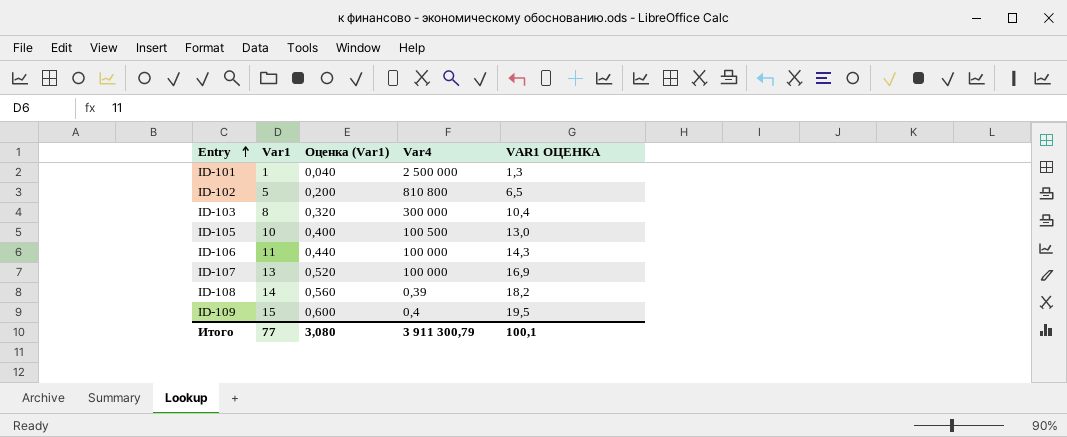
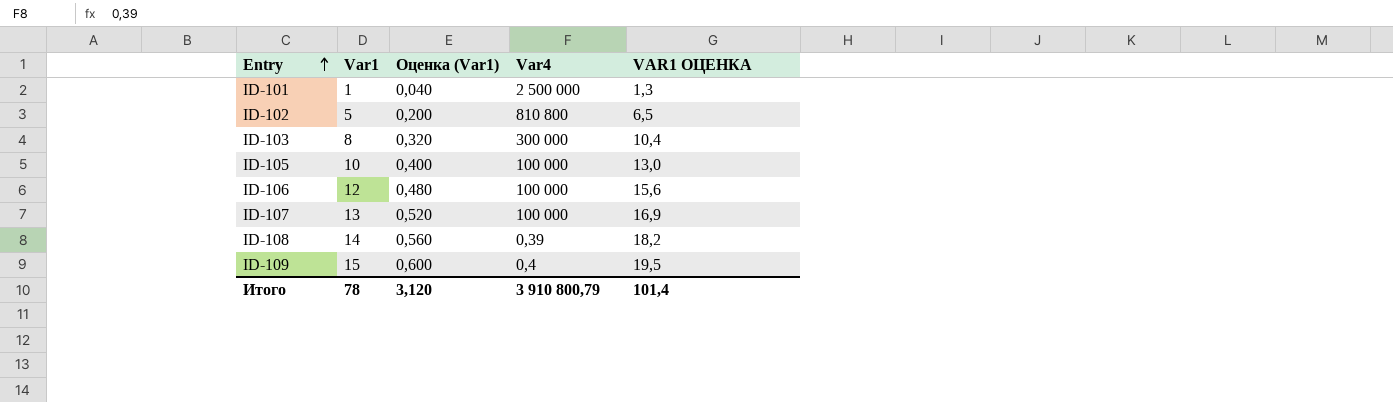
ID-105 | Var4: 100 500 -> 100 000
ID-106 | Var1: 11 -> 12
ID-106 | Оценка (Var1): 0,440 -> 0,480
ID-106 | VAR1 ОЦЕНКА: 14,3 -> 15,6
Итого | Var1: 77 -> 78
Итого | Оценка (Var1): 3,080 -> 3,120
Итого | Var4: 3 911 300,79 -> 3 910 800,79
Итого | VAR1 ОЦЕНКА: 100,1 -> 101,4

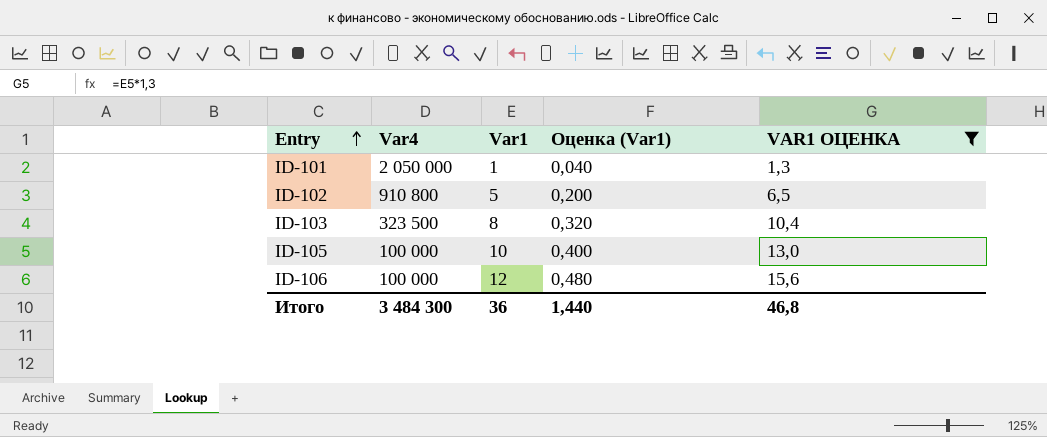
filter: none -> VAR1 ОЦЕНКА <= 15,6
column Var4 | position: 4 -> 2
ID-101 | Var4: 2 500 000 -> 2 050 000
ID-102 | Var4: 810 800 -> 910 800
ID-103 | Var4: 300 000 -> 323 500
Итого | Var4: 3 910 800,79 -> 3 484 300
Итого | Var1: 78 -> 36
Итого | Оценка (Var1): 3,120 -> 1,440
Итого | VAR1 ОЦЕНКА: 101,4 -> 46,8

